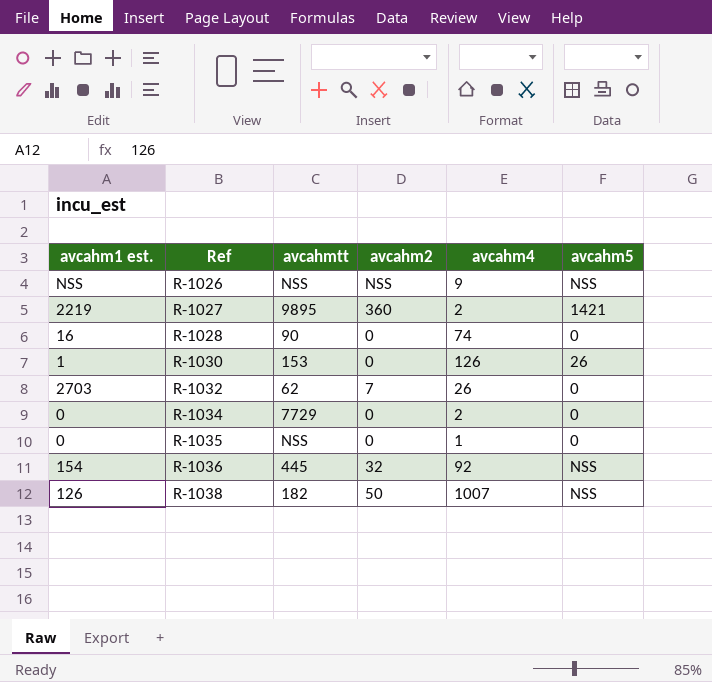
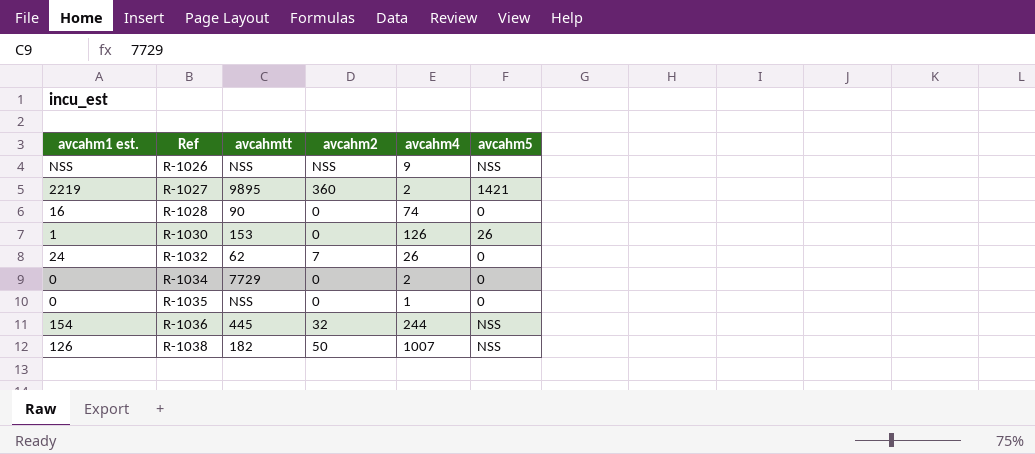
R-1032 | avcahm1 est.: 2703 -> 24
R-1036 | avcahm4: 92 -> 244

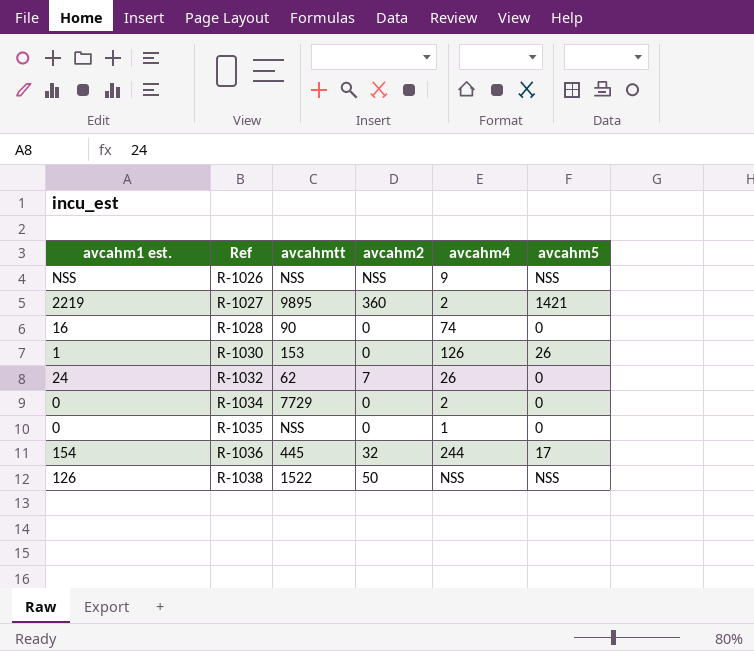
R-1036 | avcahm5: NSS -> 17
R-1038 | avcahmtt: 182 -> 1522
R-1038 | avcahm4: 1007 -> NSS

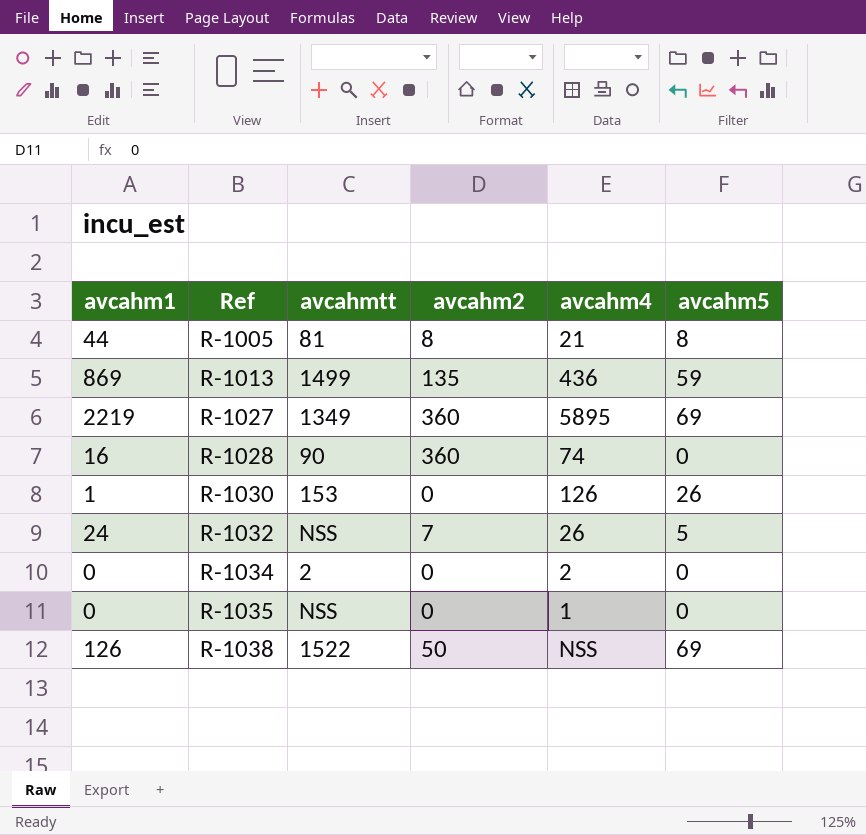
column name: avcahm1 est. -> avcahm1
row R-1026: NSS | NSS | NSS | 9 | NSS -> none
row R-1036: 154 | 445 | 32 | 244 | 17 -> none
row R-1005: none -> 44 | 81 | 8 | 21 | 8
row R-1013: none -> 869 | 1499 | 135 | 436 | 59
R-1027 | avcahmtt: 9895 -> 1349
R-1027 | avcahm4: 2 -> 5895
R-1027 | avcahm5: 1421 -> 69
R-1028 | avcahm2: 0 -> 360
R-1032 | avcahmtt: 62 -> NSS
R-1032 | avcahm5: 0 -> 5
R-1034 | avcahmtt: 7729 -> 2
R-1038 | avcahm5: NSS -> 69

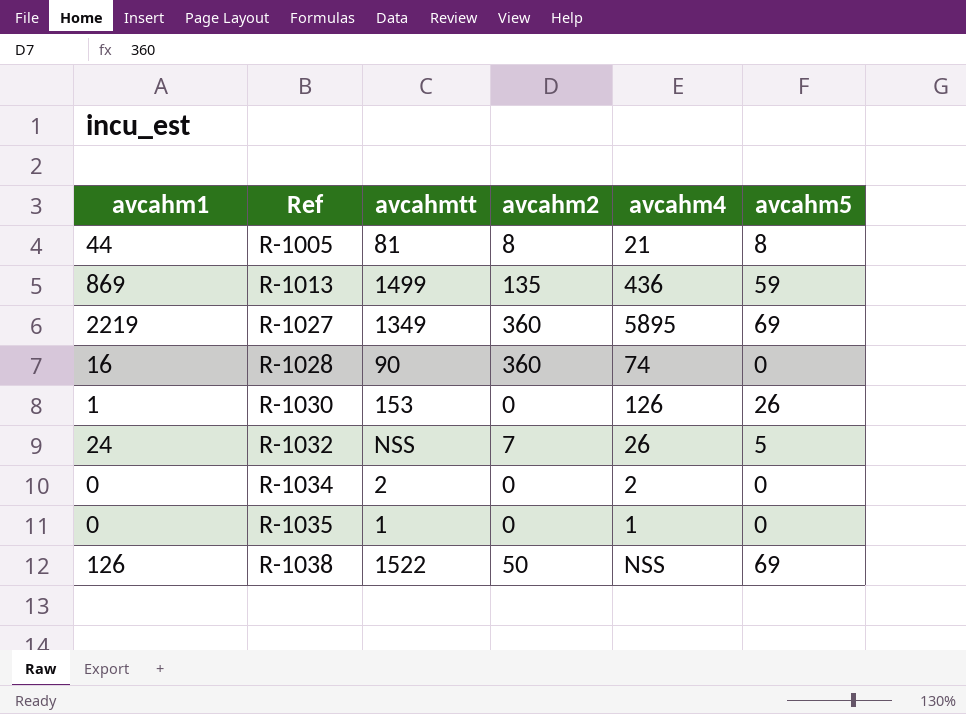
R-1035 | avcahmtt: NSS -> 1

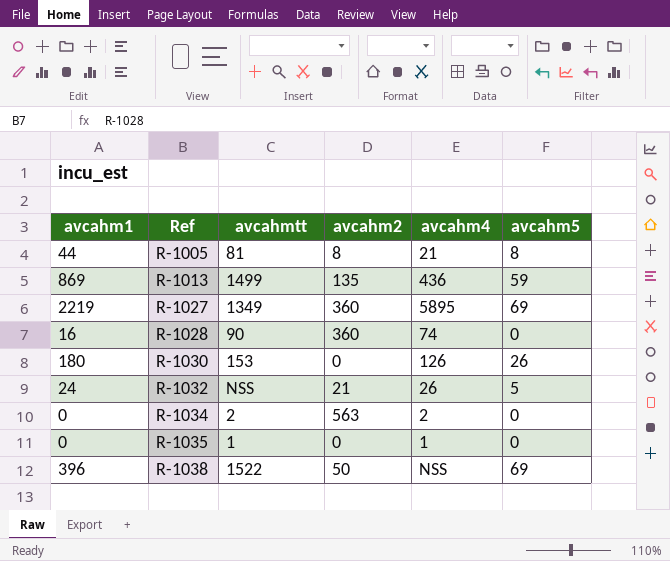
R-1030 | avcahm1: 1 -> 180
R-1032 | avcahm2: 7 -> 21
R-1034 | avcahm2: 0 -> 563
R-1038 | avcahm1: 126 -> 396

